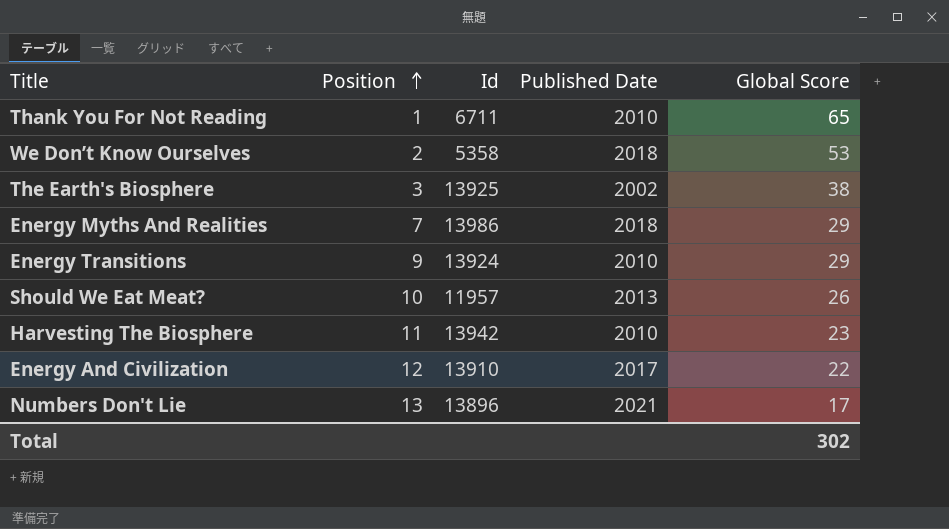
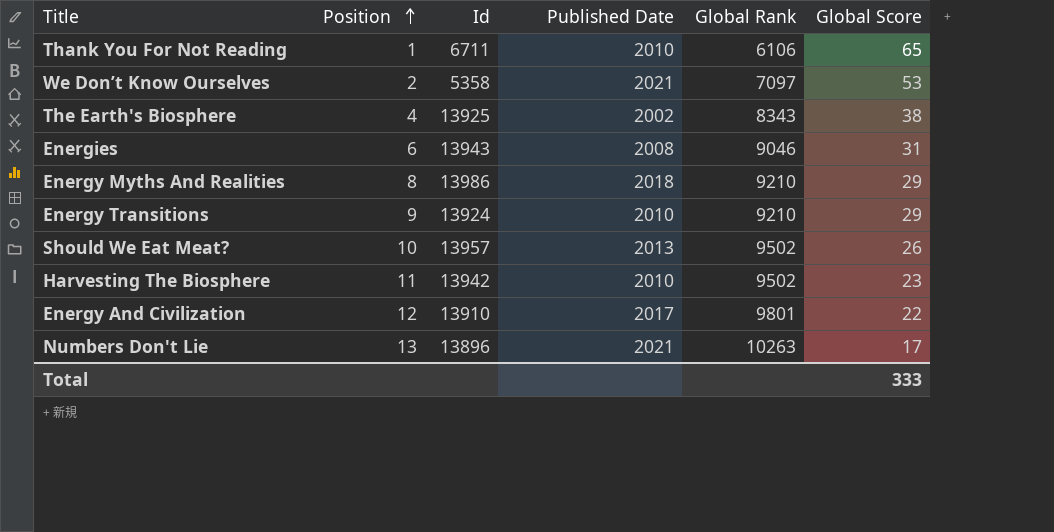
column Global Rank | position: none -> 5
We Don’t Know Ourselves | Published Date: 2018 -> 2021
The Earth's Biosphere | Position: 3 -> 4
row Energies: none -> 6 | 13943 | 2008 | 9046 | 31
Energy Myths And Realities | Position: 7 -> 8
Should We Eat Meat? | Id: 11957 -> 13957
Total | Global Score: 302 -> 333

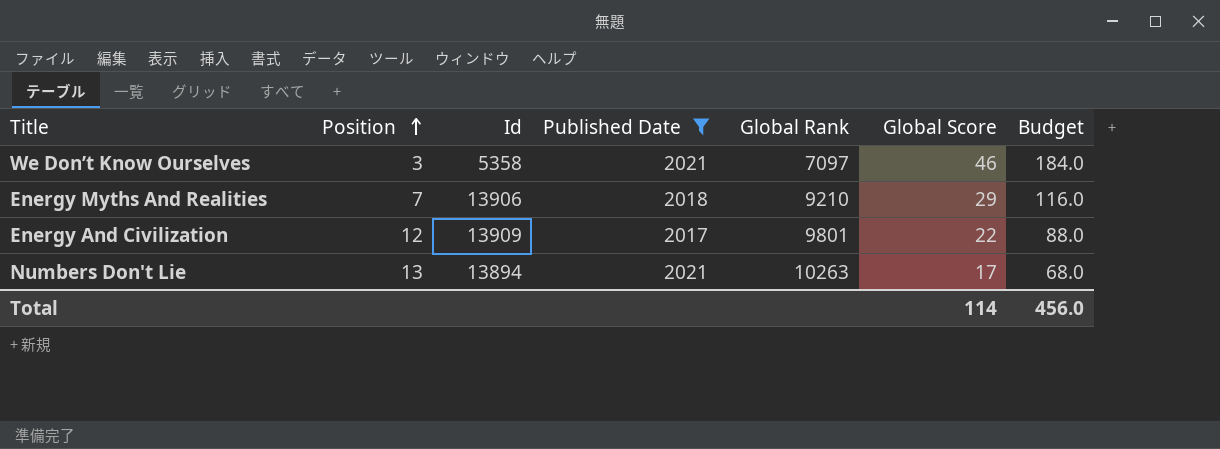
filter: none -> Published Date >= 2017
column Budget | formula: none -> [Global Score] * 4
We Don’t Know Ourselves | Position: 2 -> 3
We Don’t Know Ourselves | Global Score: 53 -> 46
Energy Myths And Realities | Position: 8 -> 7
Energy Myths And Realities | Id: 13986 -> 13906
Energy And Civilization | Id: 13910 -> 13909
Numbers Don't Lie | Id: 13896 -> 13894
Total | Global Score: 333 -> 114

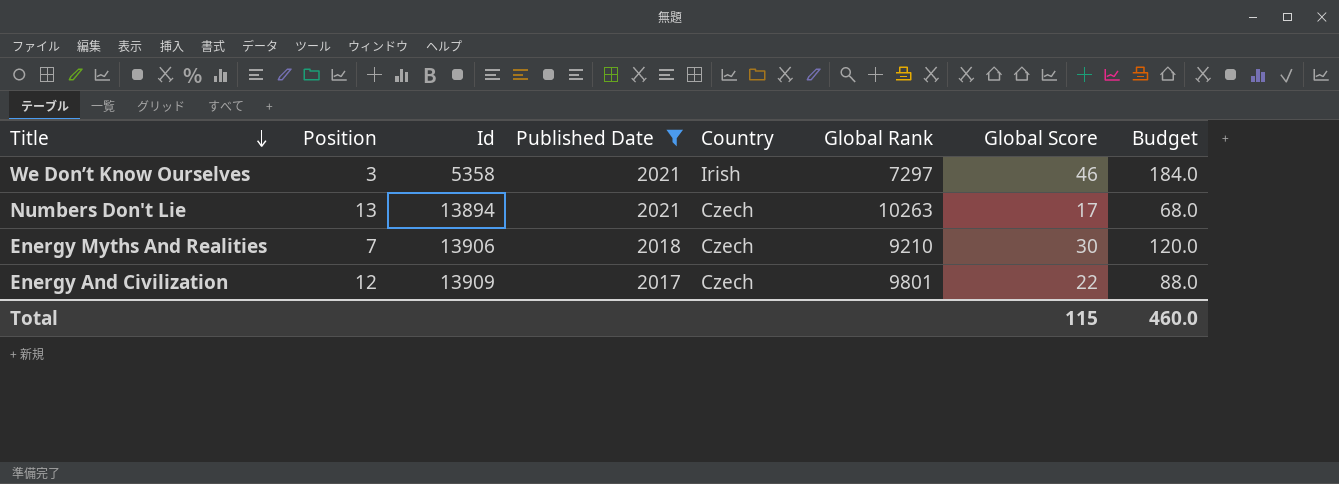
row order: Position ascending -> Title descending
column Country | position: none -> 5
We Don’t Know Ourselves | Global Rank: 7097 -> 7297
Energy Myths And Realities | Global Score: 29 -> 30
Energy Myths And Realities | Budget: 116.0 -> 120.0
Total | Global Score: 114 -> 115
Total | Budget: 456.0 -> 460.0

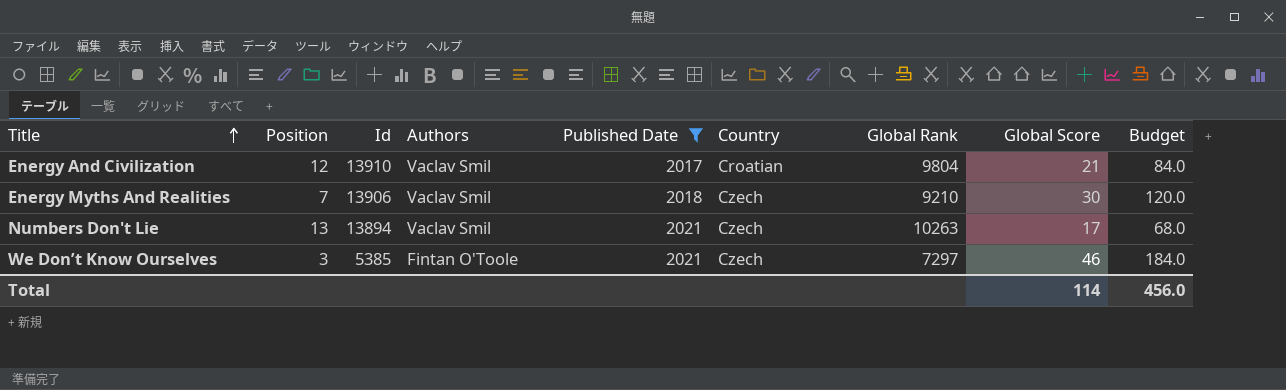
row order: Title descending -> Title ascending
column Authors | position: none -> 4
Energy And Civilization | Id: 13909 -> 13910
Energy And Civilization | Country: Czech -> Croatian
Energy And Civilization | Global Rank: 9801 -> 9804
Energy And Civilization | Global Score: 22 -> 21
Energy And Civilization | Budget: 88.0 -> 84.0
We Don’t Know Ourselves | Id: 5358 -> 5385
We Don’t Know Ourselves | Country: Irish -> Czech
Total | Global Score: 115 -> 114
Total | Budget: 460.0 -> 456.0

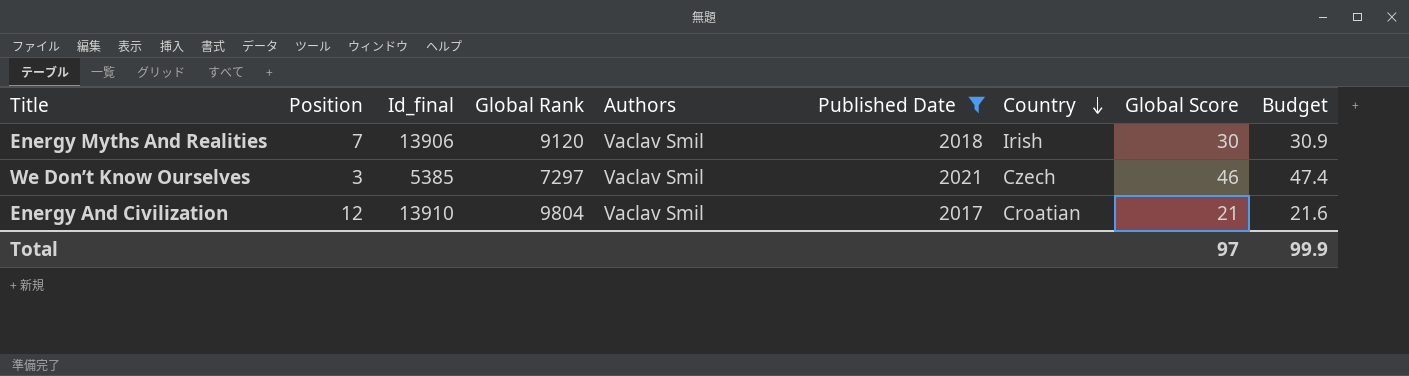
row order: Title ascending -> Country descending
column name: Id -> Id_final
column Global Rank | position: 7 -> 4
column Budget | formula: [Global Score] * 4 -> [Global Score] * 1.03
row Numbers Don't Lie: 13 | 13894 | Vaclav Smil | 2021 | Czech | 10263 | 17 | 68.0 -> none
Energy Myths And Realities | Global Rank: 9210 -> 9120
Energy Myths And Realities | Country: Czech -> Irish
We Don’t Know Ourselves | Authors: Fintan O'Toole -> Vaclav Smil
Total | Global Score: 114 -> 97
Total | Budget: 456.0 -> 99.9

